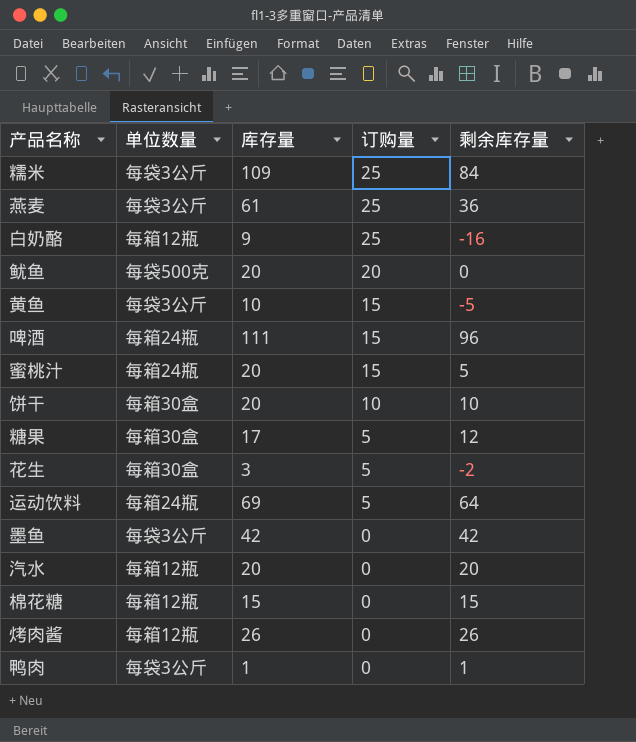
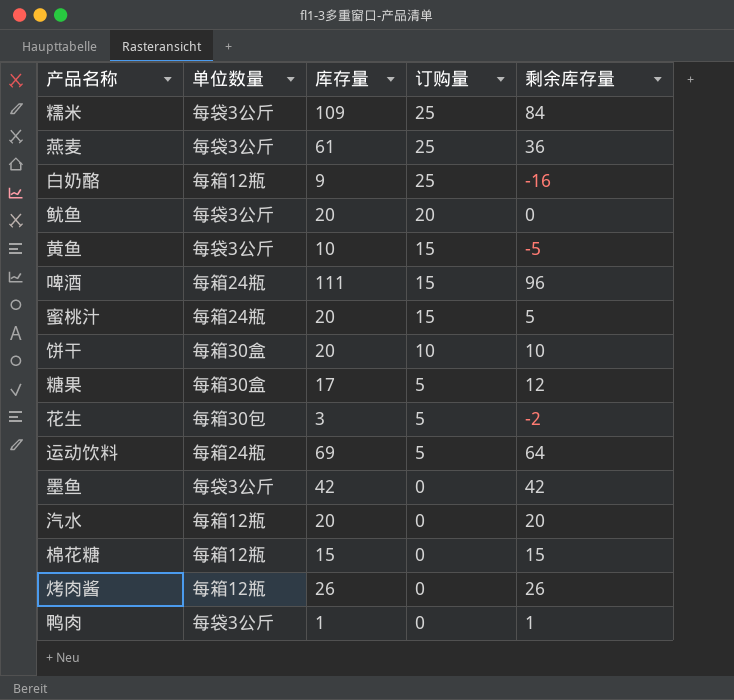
鱿鱼 | 单位数量: 每袋500克 -> 每袋3公斤
花生 | 单位数量: 每箱30盒 -> 每箱30包

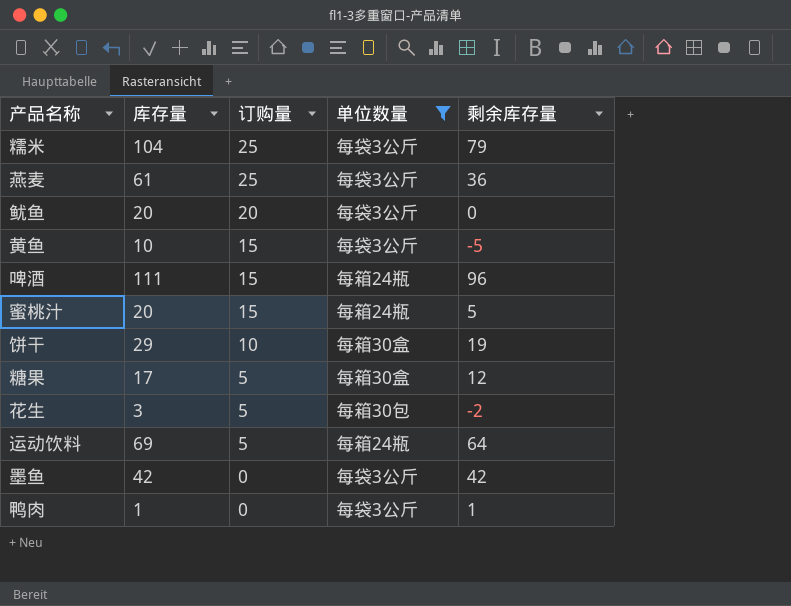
filter: none -> 单位数量 != 每箱12瓶
column 单位数量 | position: 2 -> 4
糯米 | 库存量: 109 -> 104
糯米 | 剩余库存量: 84 -> 79
饼干 | 库存量: 20 -> 29
饼干 | 剩余库存量: 10 -> 19

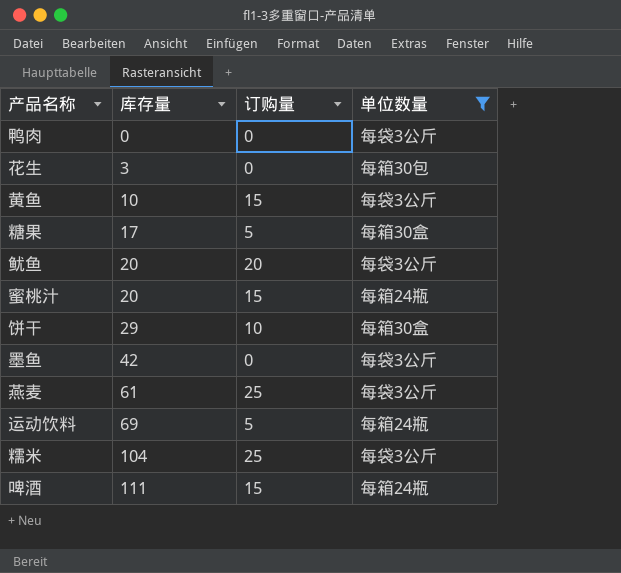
row order: 订购量 descending -> 库存量 ascending
column 剩余库存量 | formula: [库存量] - [订购量] -> none
鸭肉 | 库存量: 1 -> 0
花生 | 订购量: 5 -> 0

